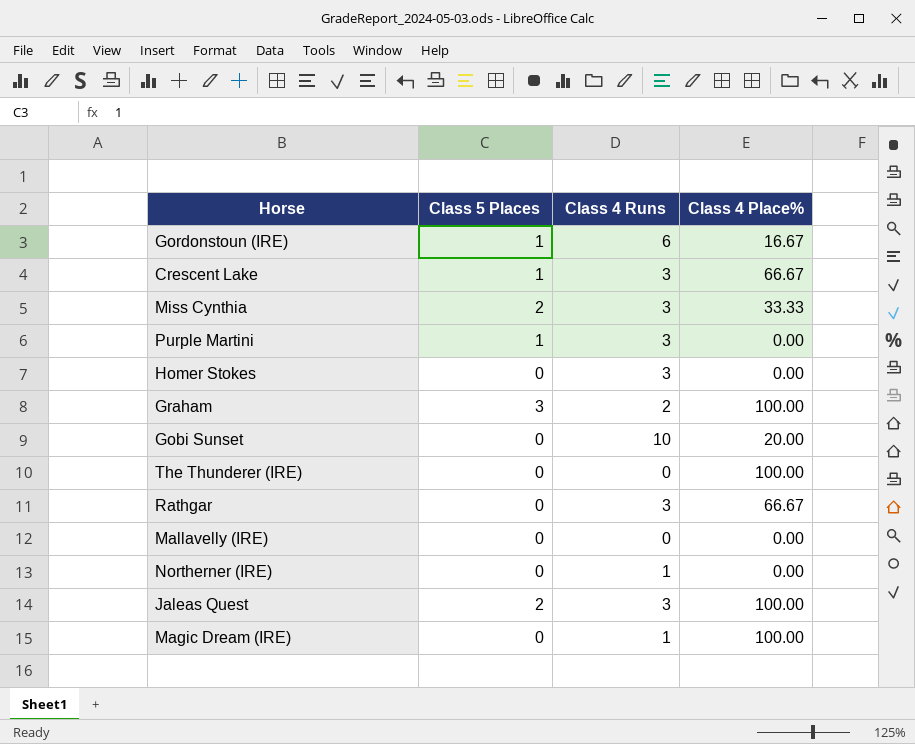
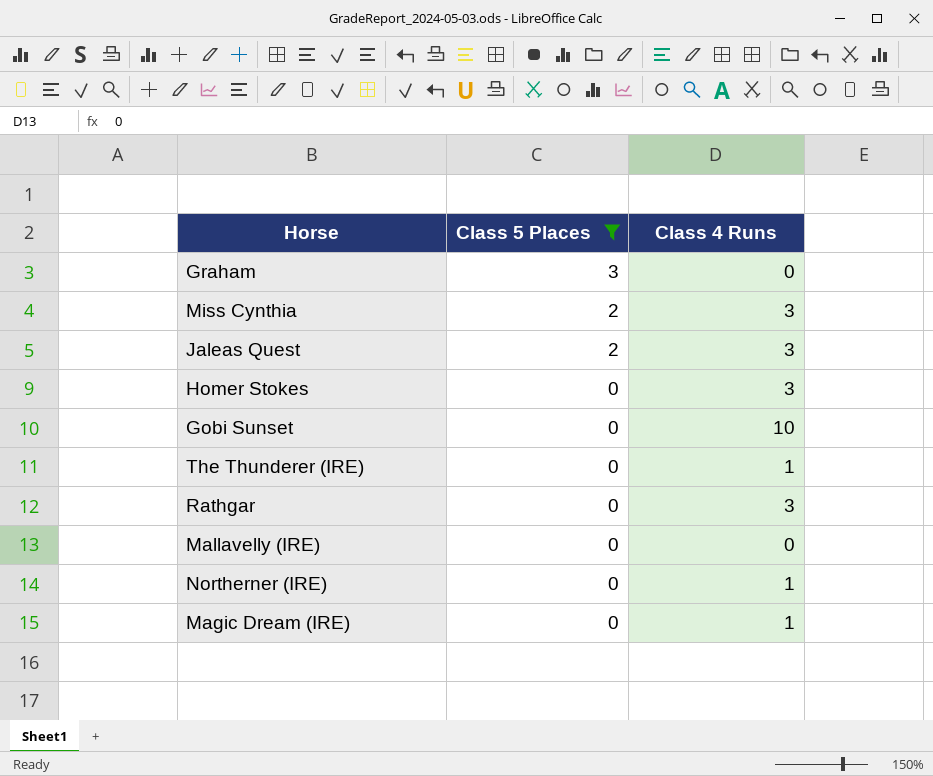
filter: none -> Class 5 Places != 1
row order: none -> Class 5 Places descending
column Class 4 Place% | position: 4 -> none
Graham | Class 4 Runs: 2 -> 0
The Thunderer (IRE) | Class 4 Runs: 0 -> 1

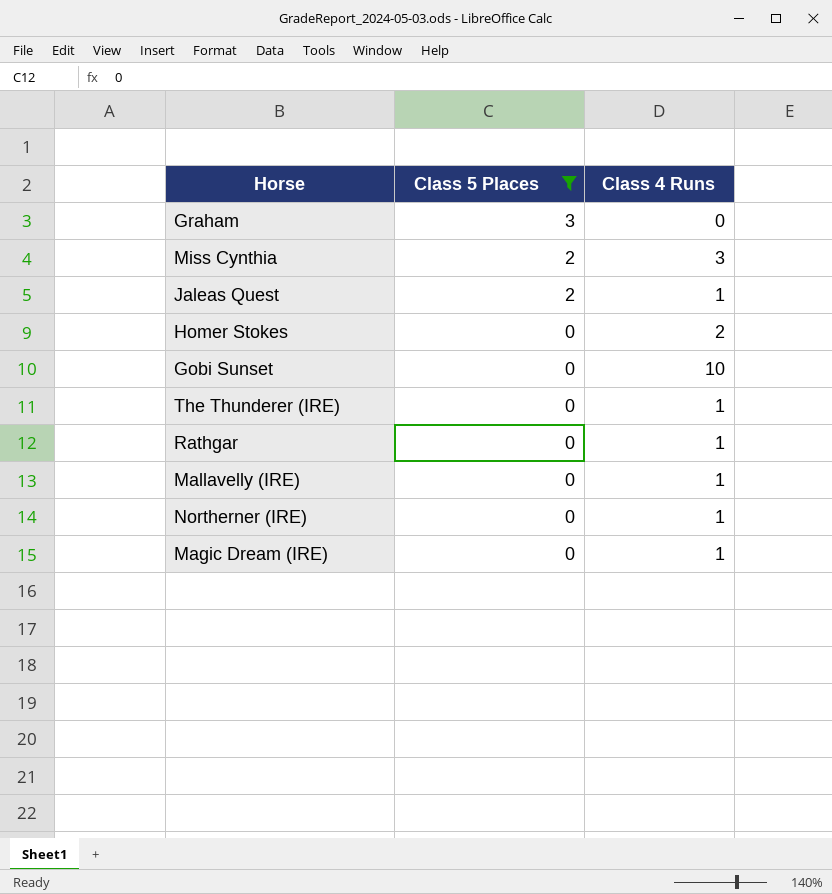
Jaleas Quest | Class 4 Runs: 3 -> 1
Homer Stokes | Class 4 Runs: 3 -> 2
Rathgar | Class 4 Runs: 3 -> 1
Mallavelly (IRE) | Class 4 Runs: 0 -> 1

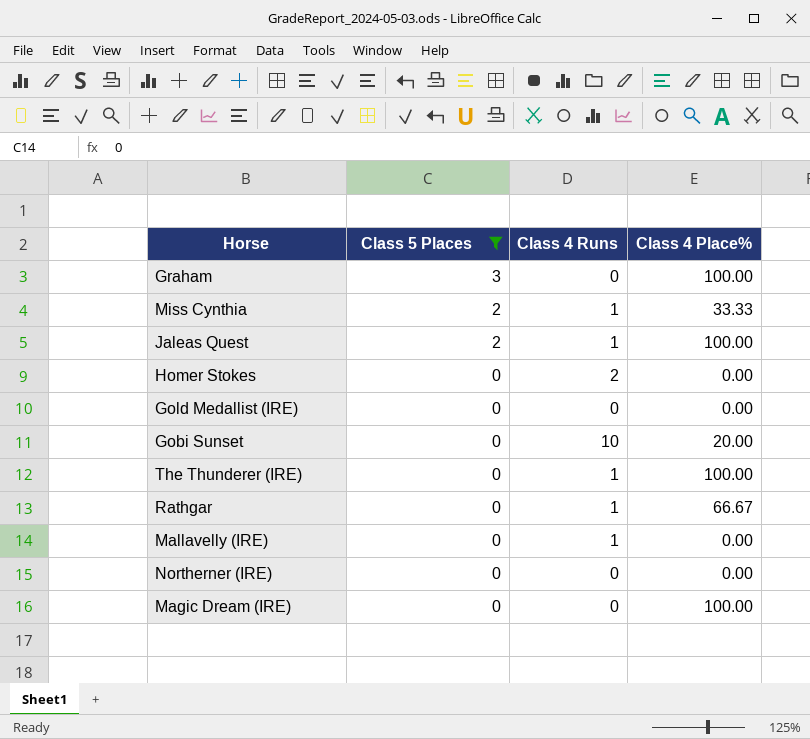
column Class 4 Place% | position: none -> 4
Miss Cynthia | Class 4 Runs: 3 -> 1
row Gold Medallist (IRE): none -> 0 | 0 | 0.00
Northerner (IRE) | Class 4 Runs: 1 -> 0
Magic Dream (IRE) | Class 4 Runs: 1 -> 0

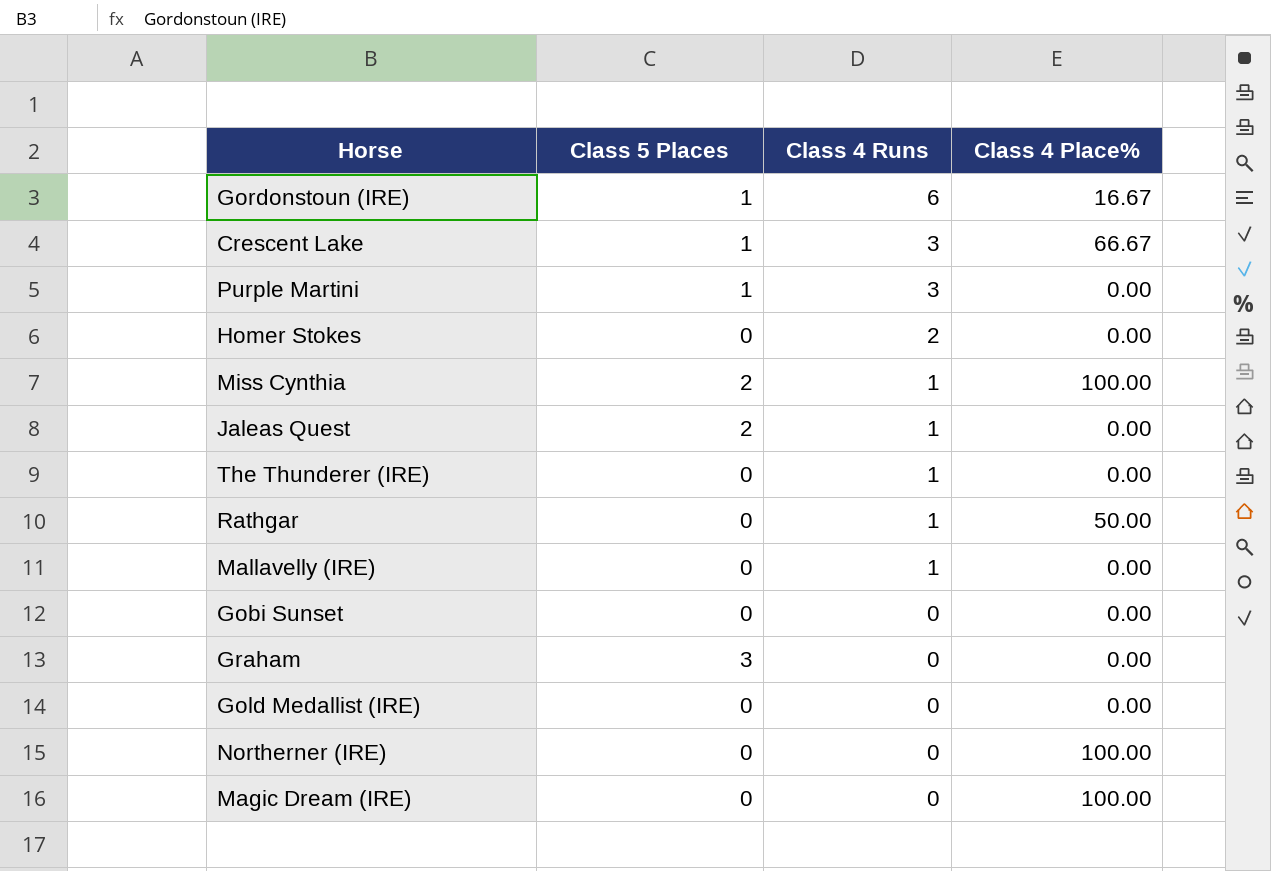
filter: Class 5 Places != 1 -> none
row order: Class 5 Places descending -> Class 4 Runs descending
Miss Cynthia | Class 4 Place%: 33.33 -> 100.00
Jaleas Quest | Class 4 Place%: 100.00 -> 0.00
The Thunderer (IRE) | Class 4 Place%: 100.00 -> 0.00
Rathgar | Class 4 Place%: 66.67 -> 50.00
Gobi Sunset | Class 4 Runs: 10 -> 0
Gobi Sunset | Class 4 Place%: 20.00 -> 0.00
Graham | Class 4 Place%: 100.00 -> 0.00
Northerner (IRE) | Class 4 Place%: 0.00 -> 100.00

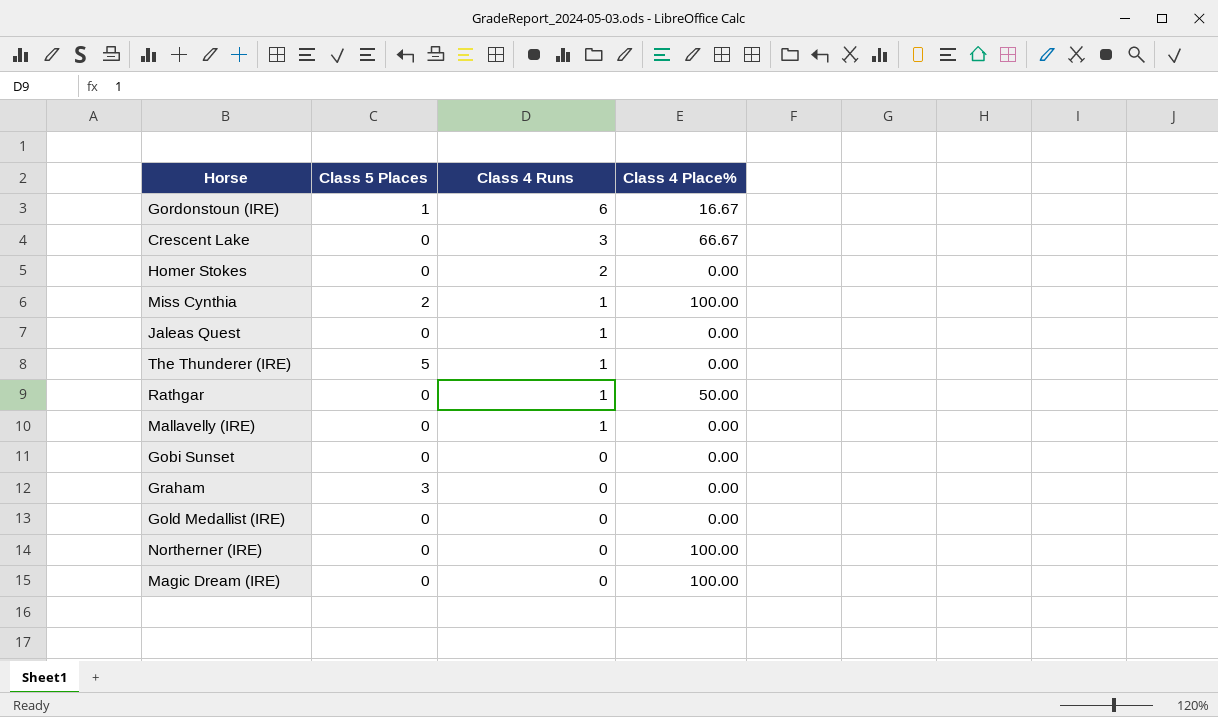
row Purple Martini: 1 | 3 | 0.00 -> none
Crescent Lake | Class 5 Places: 1 -> 0
Jaleas Quest | Class 5 Places: 2 -> 0
The Thunderer (IRE) | Class 5 Places: 0 -> 5

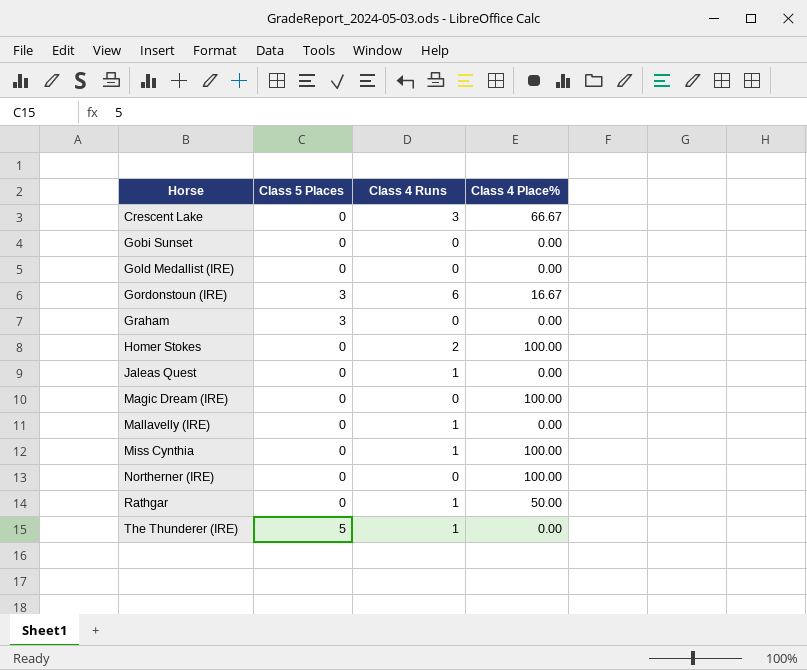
row order: Class 4 Runs descending -> Horse ascending
Gordonstoun (IRE) | Class 5 Places: 1 -> 3
Homer Stokes | Class 4 Place%: 0.00 -> 100.00
Miss Cynthia | Class 5 Places: 2 -> 0

